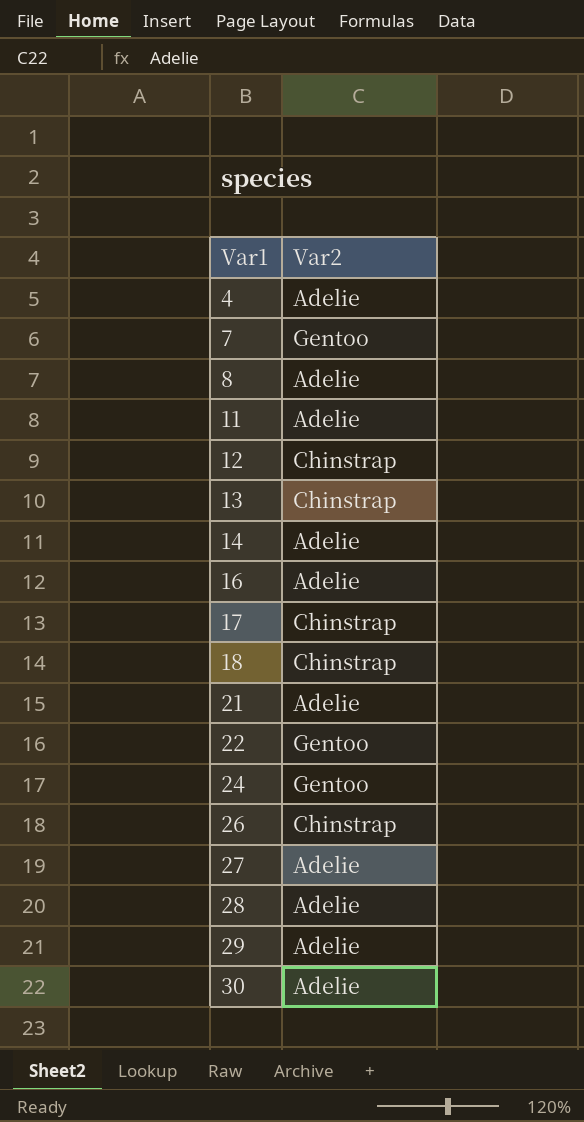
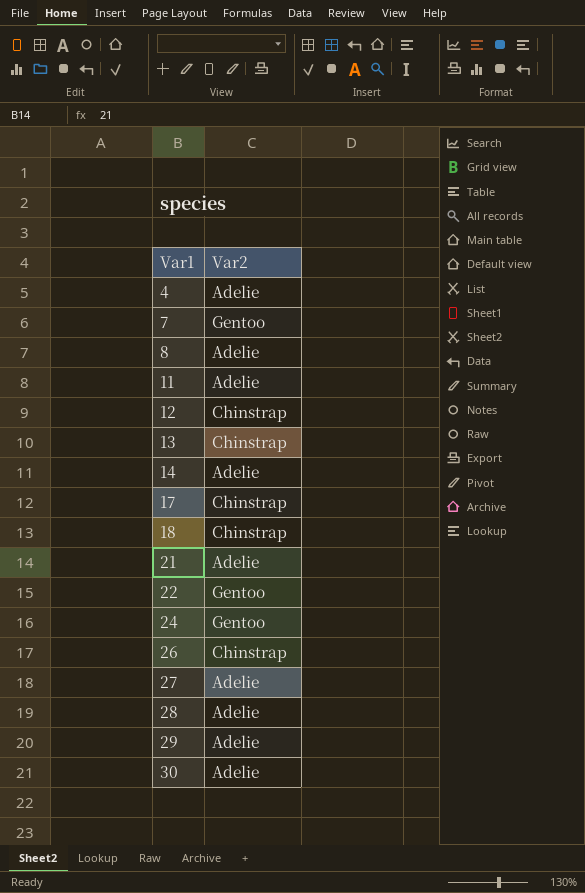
row 16: Adelie -> none

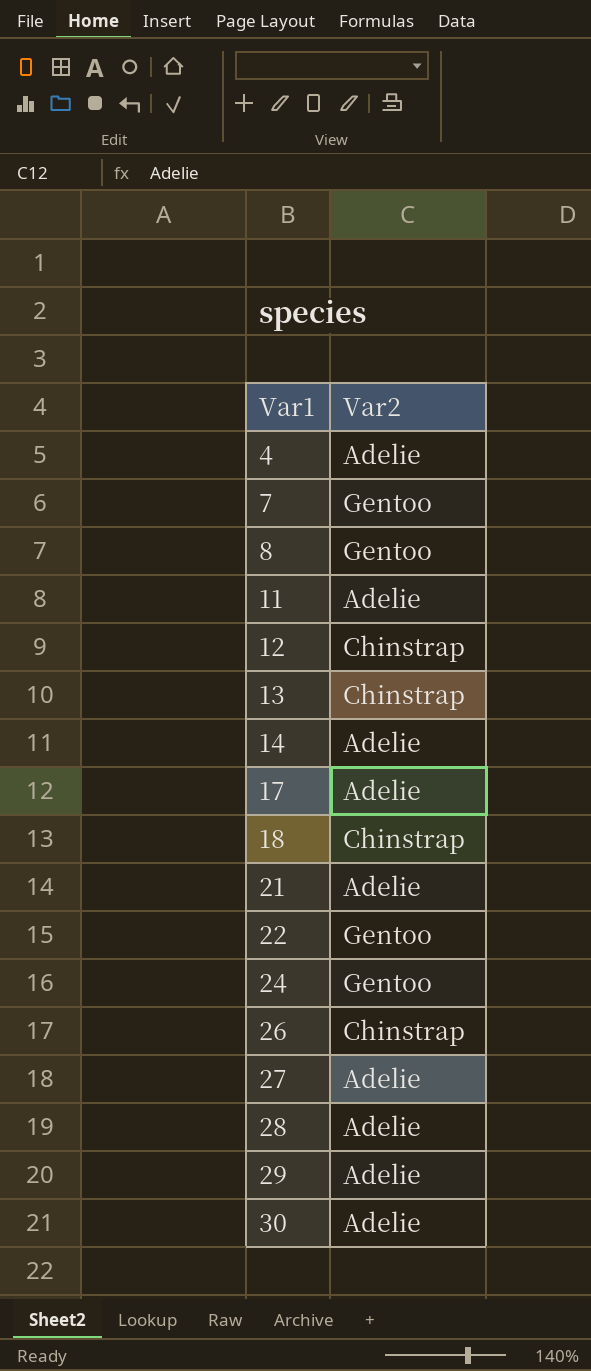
8 | Var2: Adelie -> Gentoo
17 | Var2: Chinstrap -> Adelie

